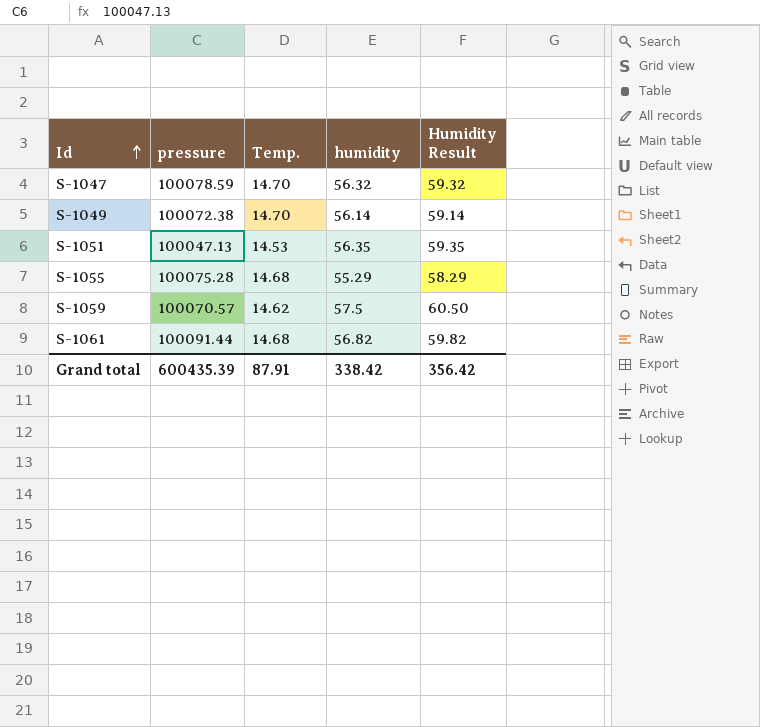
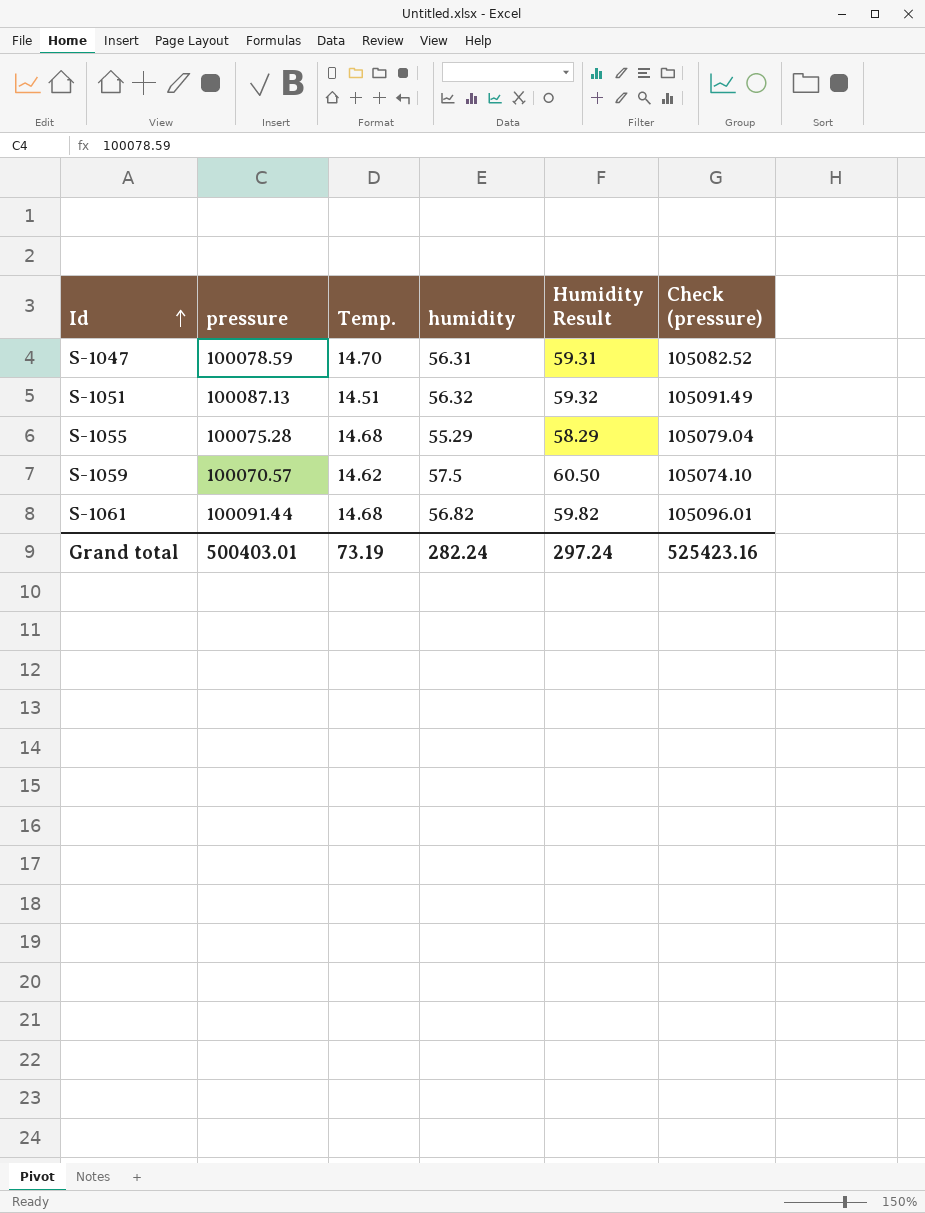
column Check (pressure) | formula: none -> [pressure] * 1.05
row S-1049: 100072.38 | 14.70 | 56.14 | 59.14 -> none
S-1047 | humidity: 56.32 -> 56.31
S-1047 | Humidity Result: 59.32 -> 59.31
S-1051 | pressure: 100047.13 -> 100087.13
S-1051 | Temp.: 14.53 -> 14.51
S-1051 | humidity: 56.35 -> 56.32
S-1051 | Humidity Result: 59.35 -> 59.32
Grand total | pressure: 600435.39 -> 500403.01
Grand total | Temp.: 87.91 -> 73.19
Grand total | humidity: 338.42 -> 282.24
Grand total | Humidity Result: 356.42 -> 297.24

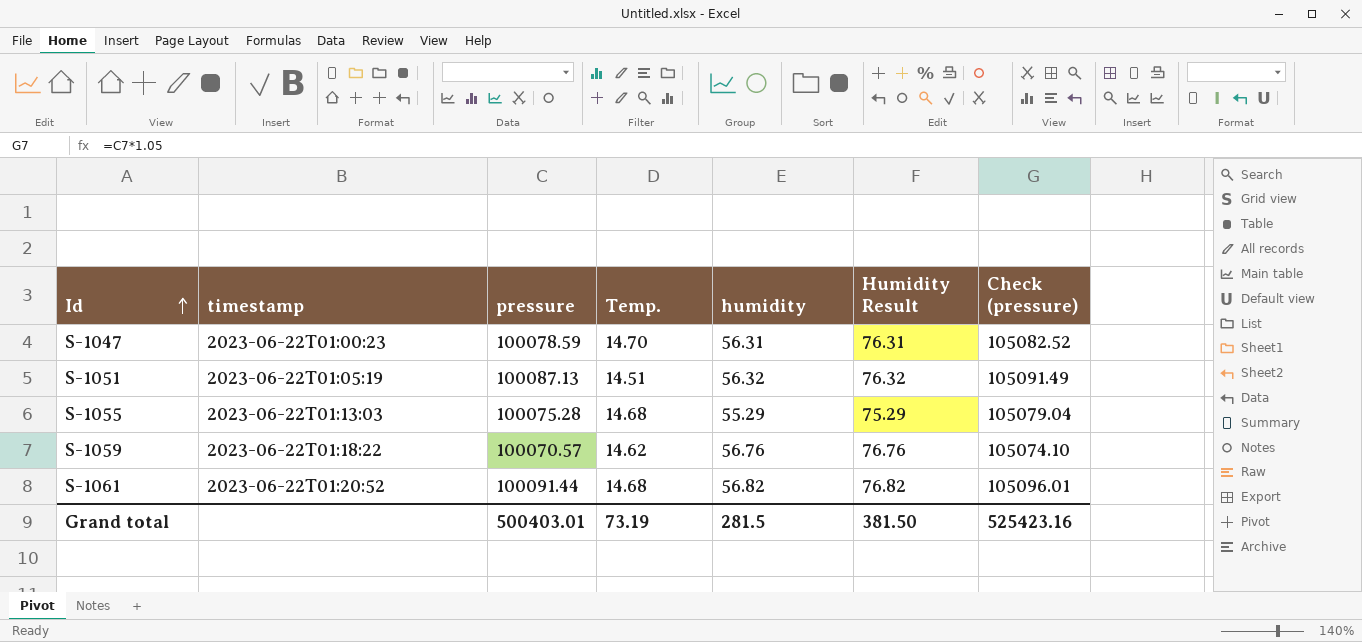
column timestamp | position: none -> 2
column Humidity Result | formula: [humidity] + 3 -> [humidity] + 20
S-1059 | humidity: 57.5 -> 56.76
Grand total | humidity: 282.24 -> 281.5
Grand total | Humidity Result: 297.24 -> 381.50

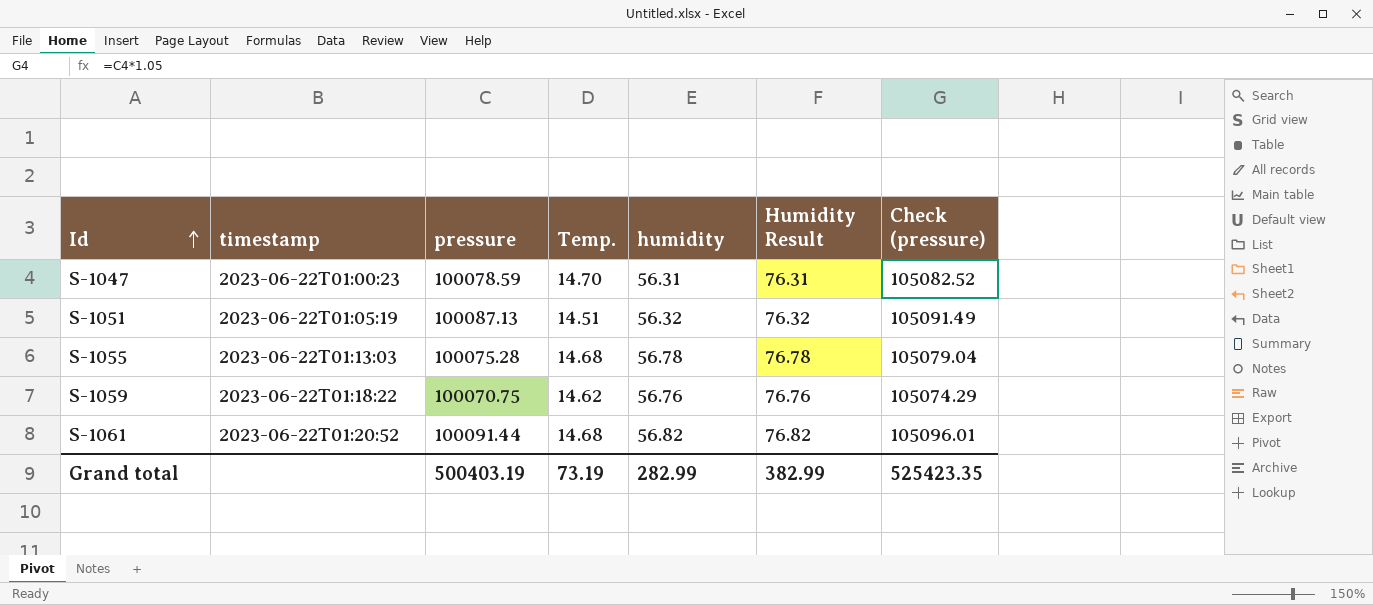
S-1055 | humidity: 55.29 -> 56.78
S-1055 | Humidity Result: 75.29 -> 76.78
S-1059 | pressure: 100070.57 -> 100070.75
S-1059 | Check (pressure): 105074.10 -> 105074.29
Grand total | pressure: 500403.01 -> 500403.19
Grand total | humidity: 281.5 -> 282.99
Grand total | Humidity Result: 381.50 -> 382.99
Grand total | Check (pressure): 525423.16 -> 525423.35

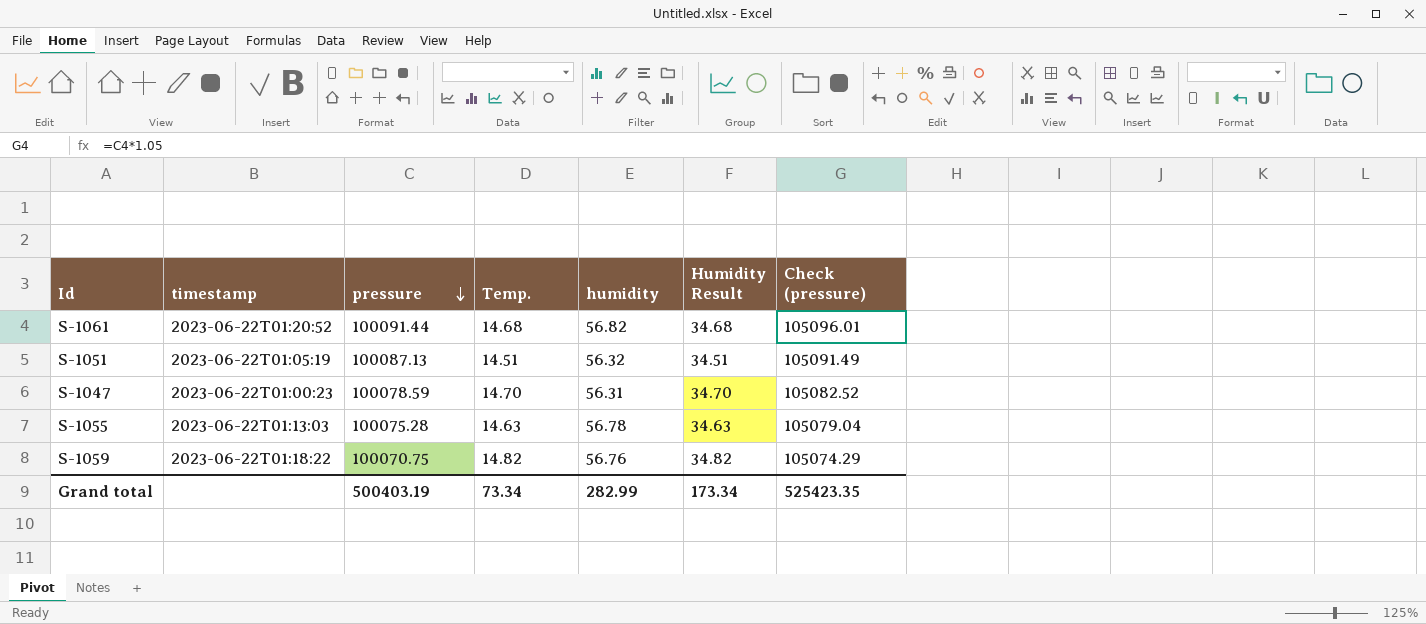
row order: Id ascending -> pressure descending
column Humidity Result | formula: [humidity] + 20 -> [Temp.] + 20
S-1055 | Temp.: 14.68 -> 14.63
S-1059 | Temp.: 14.62 -> 14.82
Grand total | Temp.: 73.19 -> 73.34
Grand total | Humidity Result: 382.99 -> 173.34

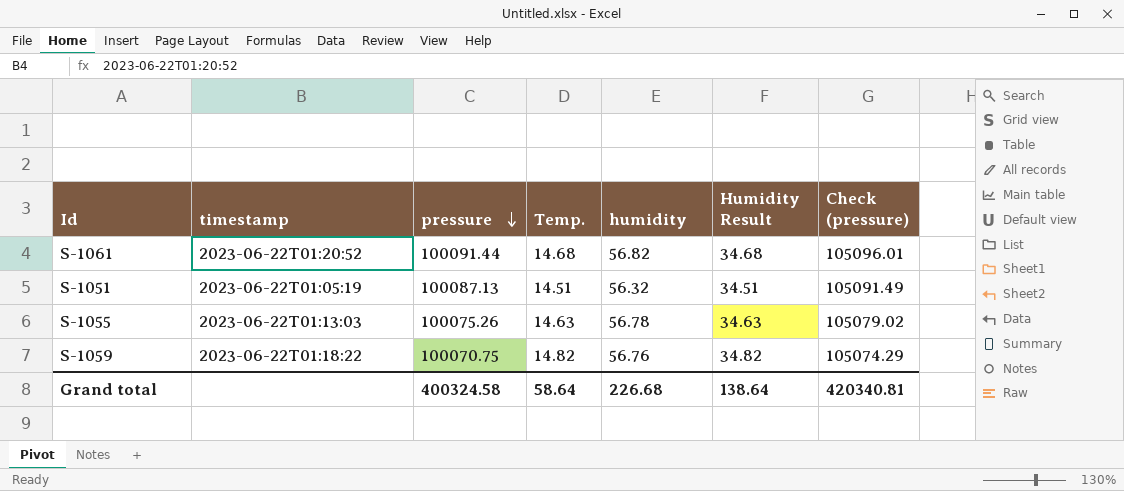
row S-1047: 2023-06-22T01:00:23 | 100078.59 | 14.70 | 56.31 | 34.70 | 105082.52 -> none
S-1055 | pressure: 100075.28 -> 100075.26
S-1055 | Check (pressure): 105079.04 -> 105079.02
Grand total | pressure: 500403.19 -> 400324.58
Grand total | Temp.: 73.34 -> 58.64
Grand total | humidity: 282.99 -> 226.68
Grand total | Humidity Result: 173.34 -> 138.64
Grand total | Check (pressure): 525423.35 -> 420340.81

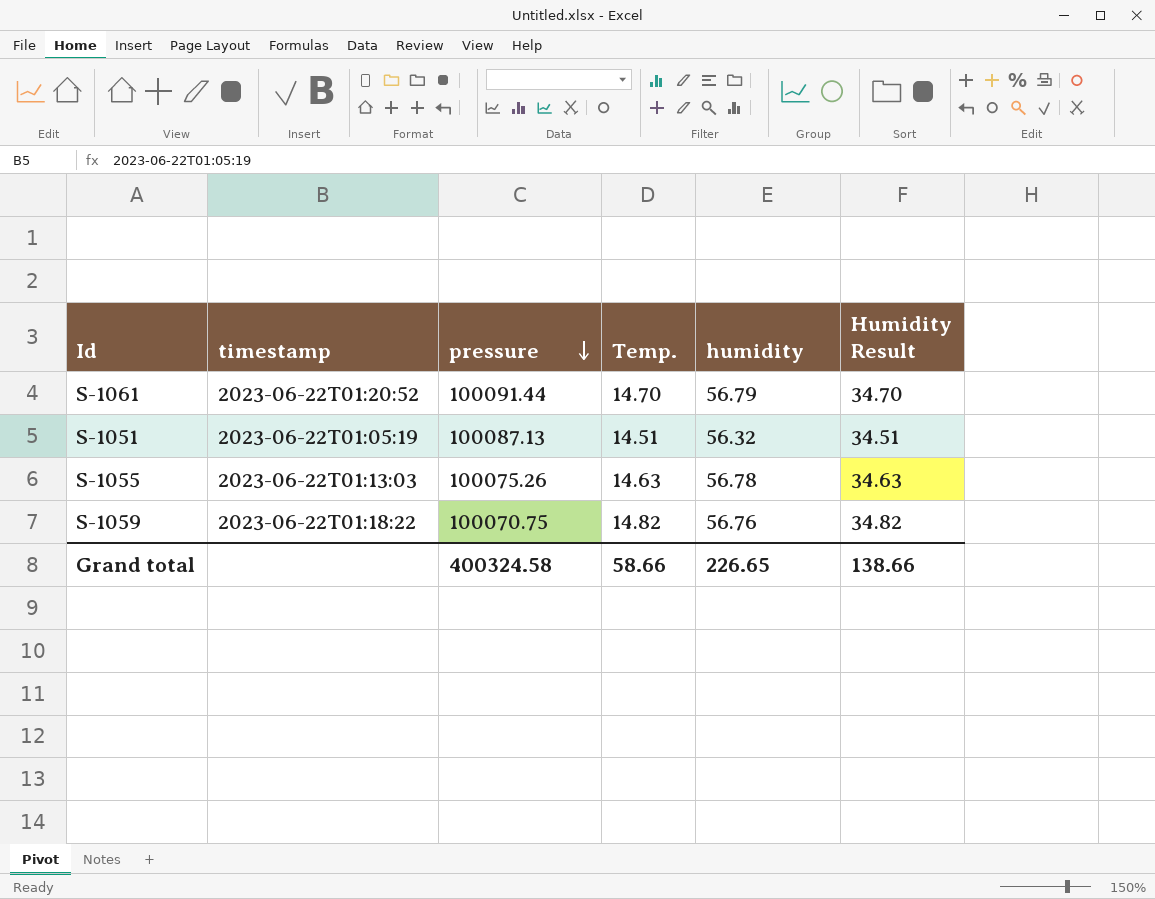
column Check (pressure) | formula: [pressure] * 1.05 -> none
S-1061 | Temp.: 14.68 -> 14.70
S-1061 | humidity: 56.82 -> 56.79
S-1061 | Humidity Result: 34.68 -> 34.70
Grand total | Temp.: 58.64 -> 58.66
Grand total | humidity: 226.68 -> 226.65
Grand total | Humidity Result: 138.64 -> 138.66

